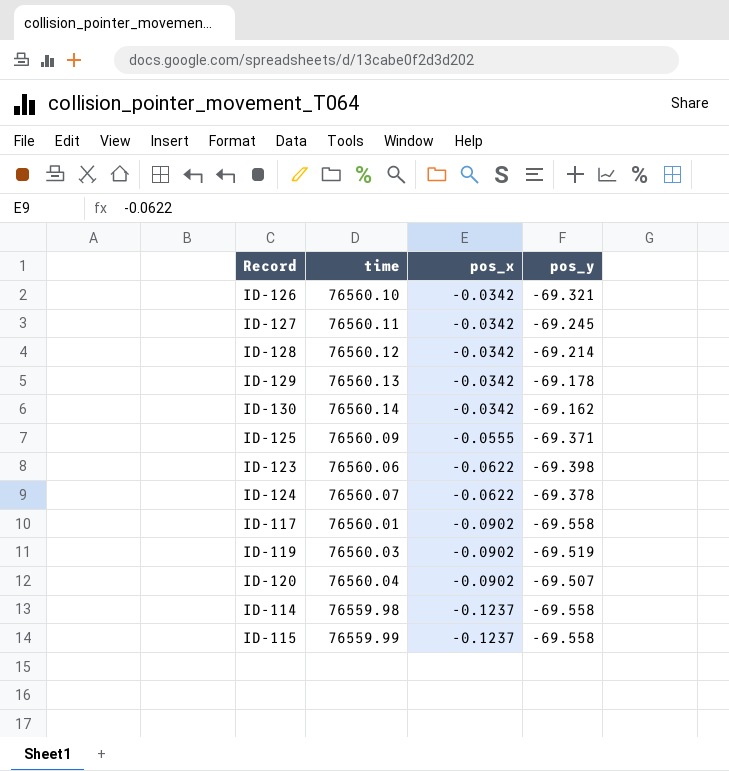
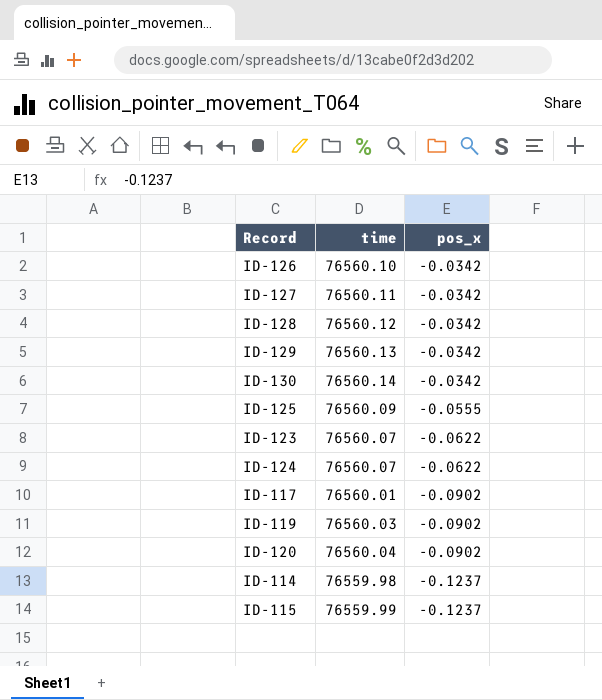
column pos_y | position: 4 -> none
ID-123 | time: 76560.06 -> 76560.07

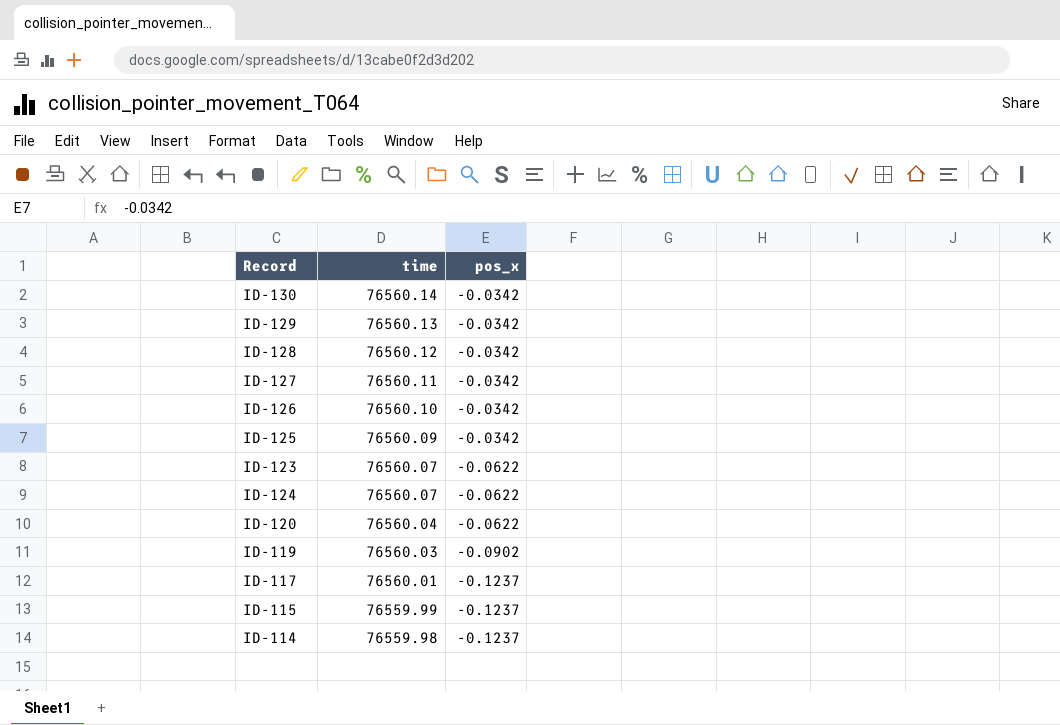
row order: pos_x descending -> time descending
ID-125 | pos_x: -0.0555 -> -0.0342
ID-120 | pos_x: -0.0902 -> -0.0622
ID-117 | pos_x: -0.0902 -> -0.1237

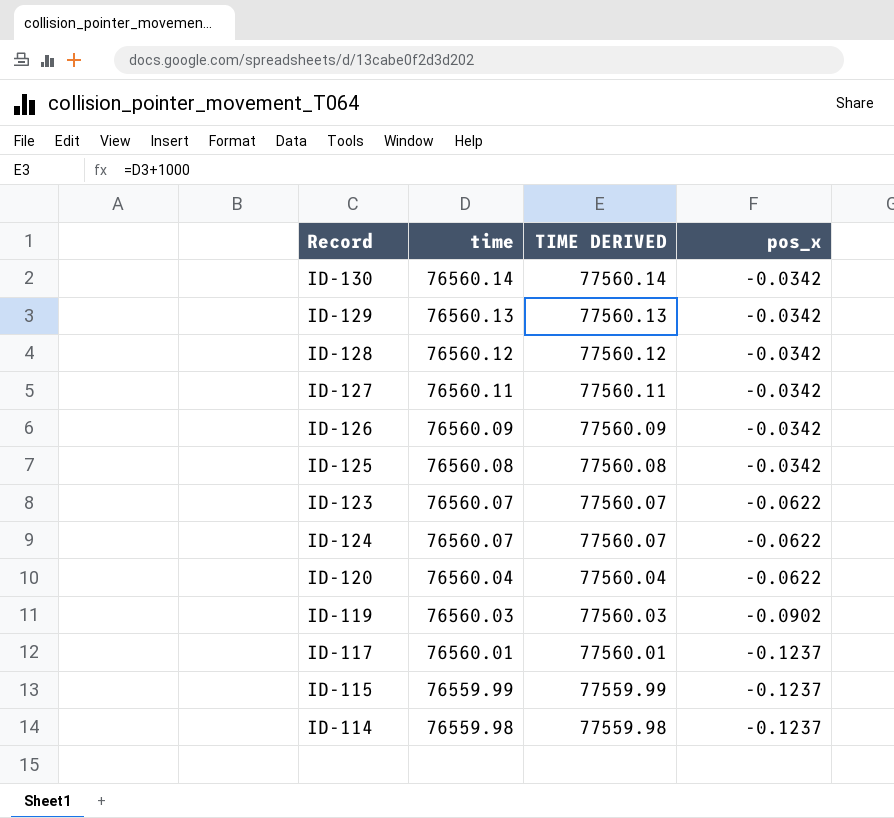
column TIME DERIVED | formula: none -> [time] + 1000
ID-126 | time: 76560.10 -> 76560.09
ID-125 | time: 76560.09 -> 76560.08

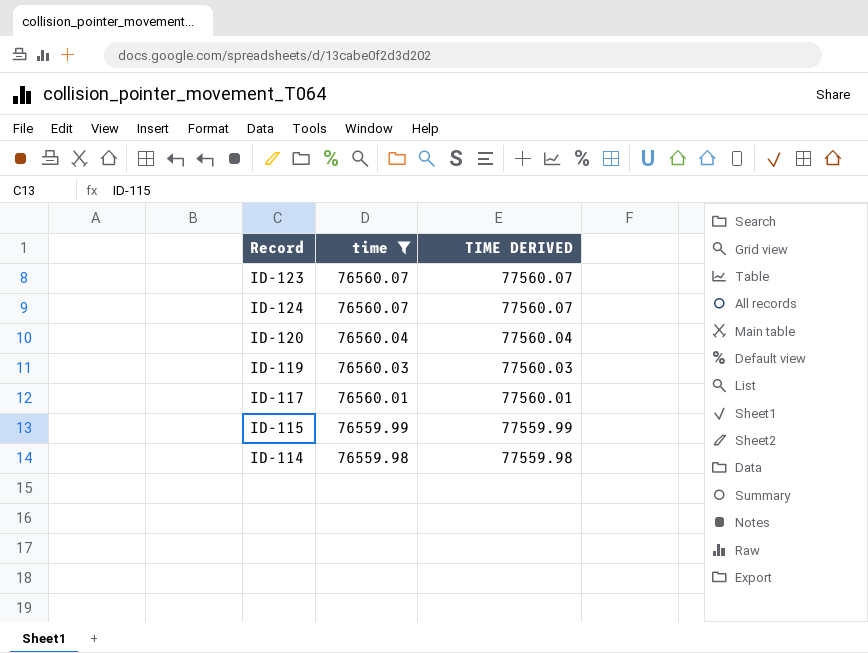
filter: none -> time <= 76560.07
column pos_x | position: 4 -> none

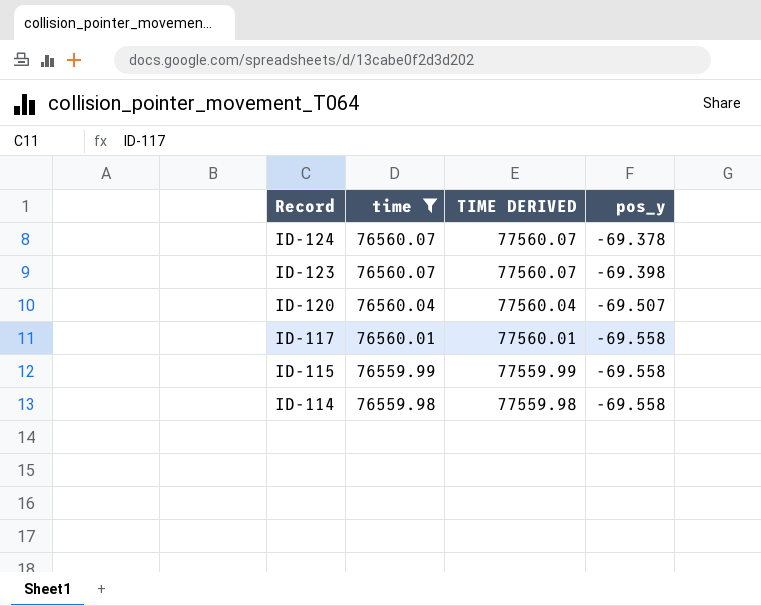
row order: time descending -> Record descending
column pos_y | position: none -> 4
row ID-119: 76560.03 | 77560.03 -> none

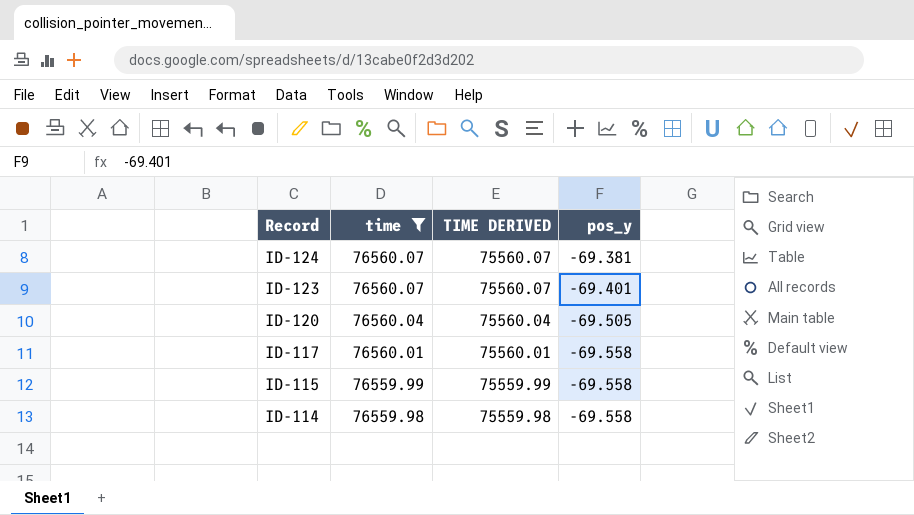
column TIME DERIVED | formula: [time] + 1000 -> [time] - 1000
ID-124 | pos_y: -69.378 -> -69.381
ID-123 | pos_y: -69.398 -> -69.401
ID-120 | pos_y: -69.507 -> -69.505

